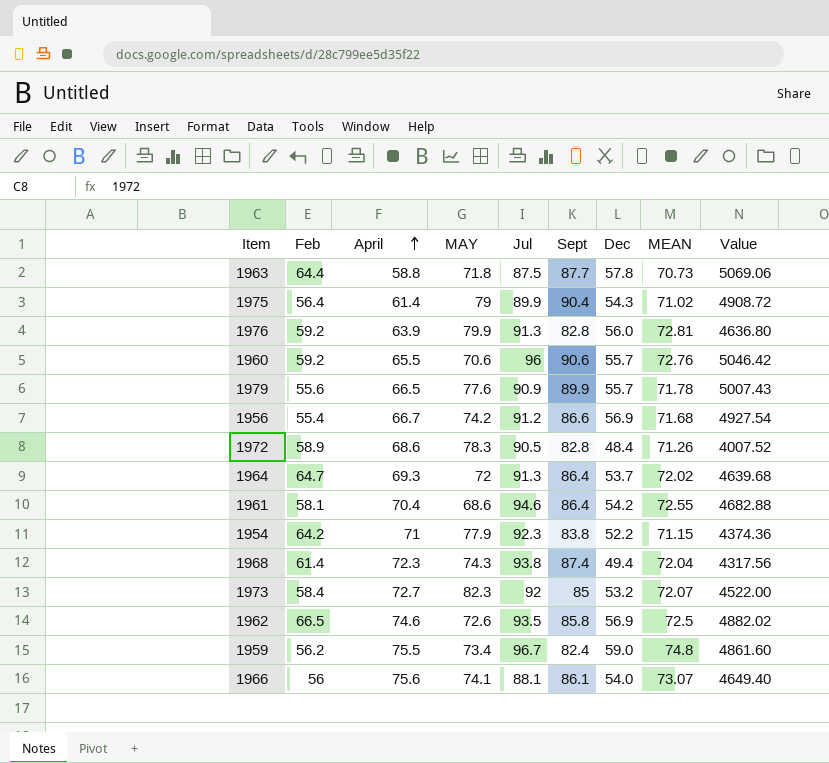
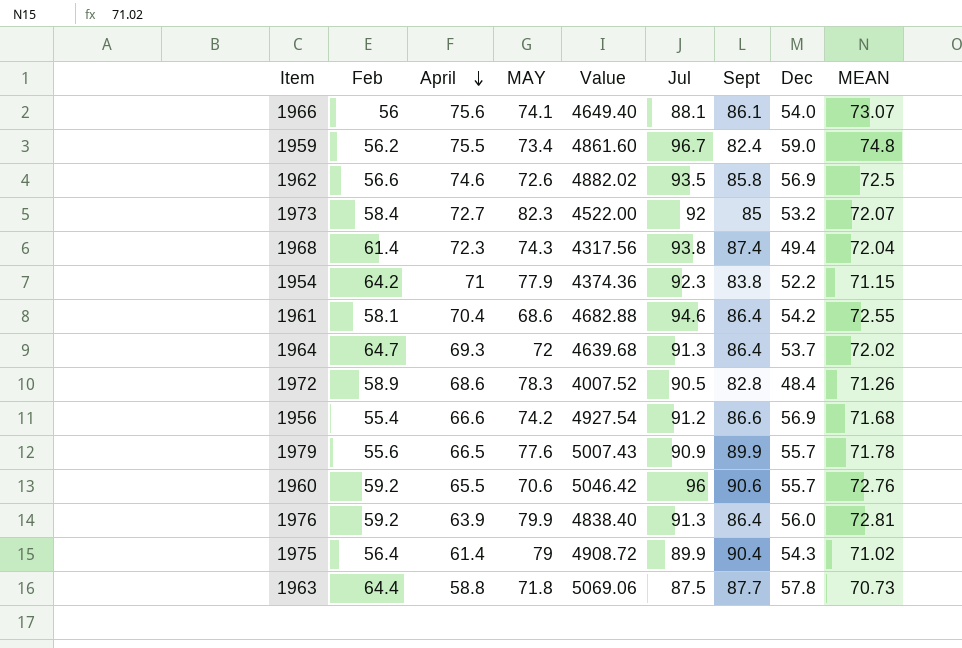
row order: April ascending -> April descending
column Value | position: 9 -> 5
1962 | Feb: 66.5 -> 56.6
1956 | April: 66.7 -> 66.6
1976 | Value: 4636.80 -> 4838.40
1976 | Sept: 82.8 -> 86.4

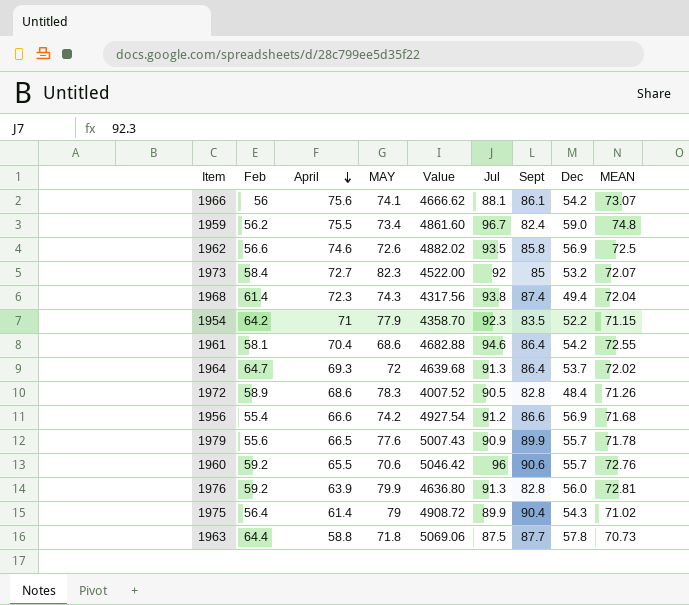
1966 | Value: 4649.40 -> 4666.62
1966 | Dec: 54.0 -> 54.2
1954 | Value: 4374.36 -> 4358.70
1954 | Sept: 83.8 -> 83.5
1976 | Value: 4838.40 -> 4636.80
1976 | Sept: 86.4 -> 82.8

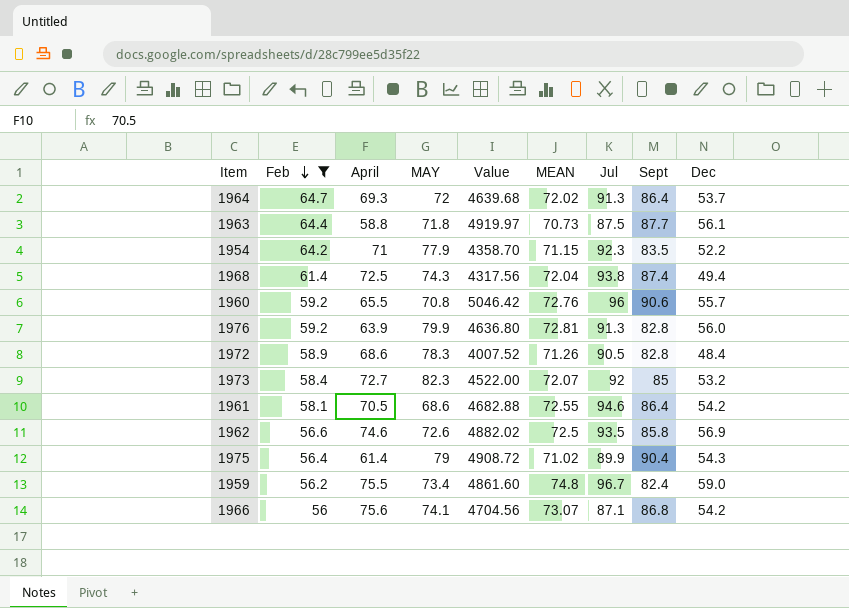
filter: none -> Feb >= 56
row order: April descending -> Feb descending
column MEAN | position: 9 -> 6
1963 | Value: 5069.06 -> 4919.97
1963 | Dec: 57.8 -> 56.1
1968 | April: 72.3 -> 72.5
1960 | MAY: 70.6 -> 70.8
1961 | April: 70.4 -> 70.5
1966 | Value: 4666.62 -> 4704.56
1966 | Jul: 88.1 -> 87.1
1966 | Sept: 86.1 -> 86.8

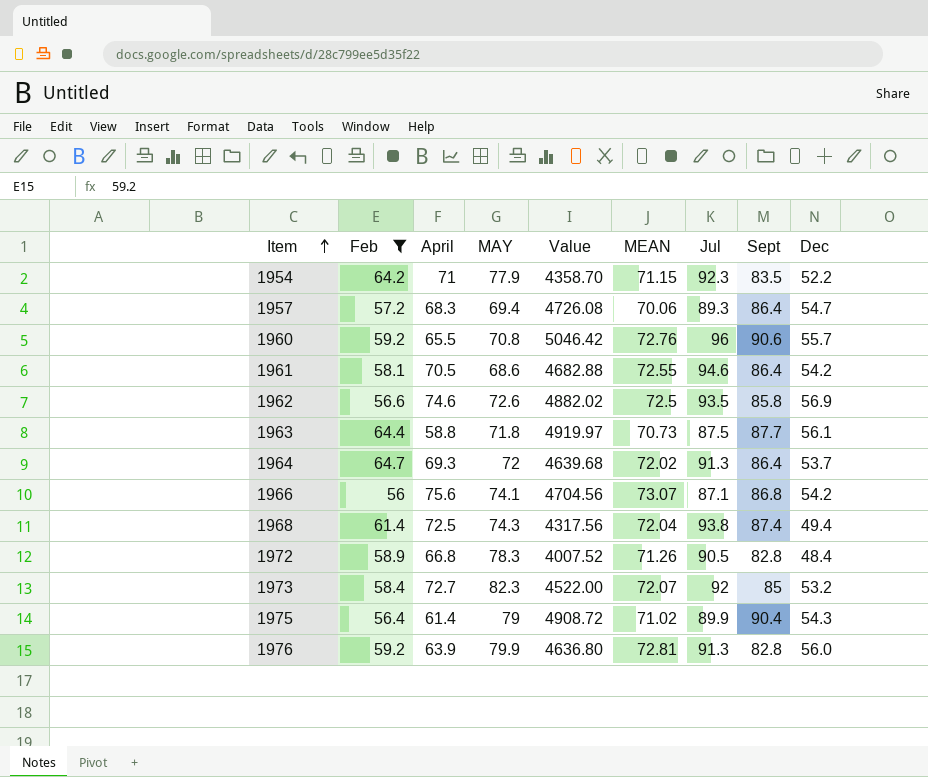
row order: Feb descending -> Item ascending
row 1959: 56.2 | 75.5 | 73.4 | 4861.60 | 74.8 | 96.7 | 82.4 | 59.0 -> none
row 1957: none -> 57.2 | 68.3 | 69.4 | 4726.08 | 70.06 | 89.3 | 86.4 | 54.7
1972 | April: 68.6 -> 66.8

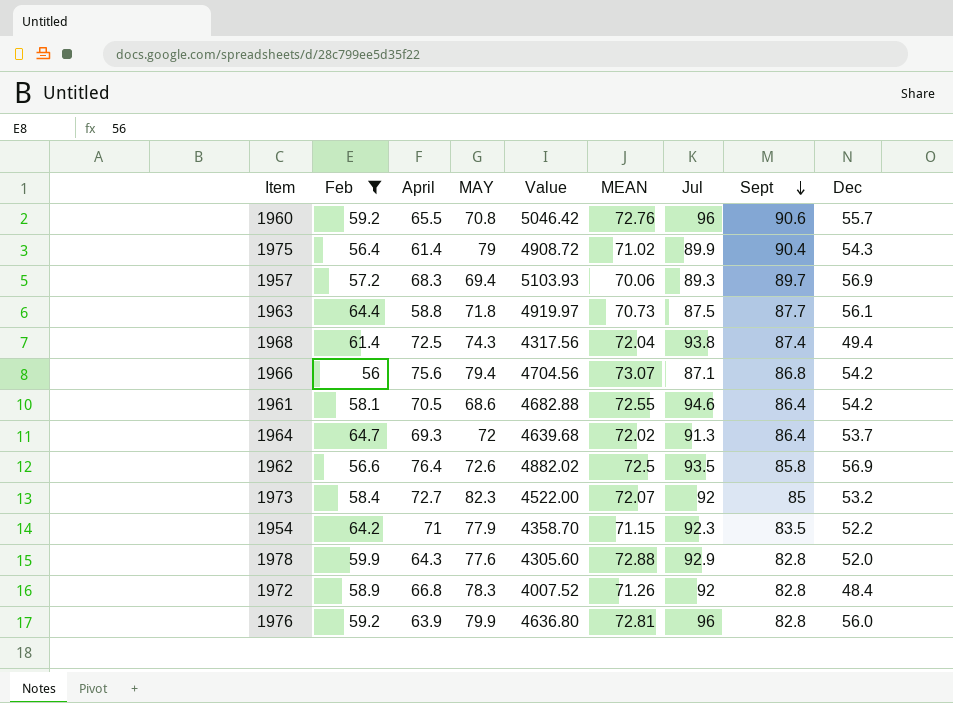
row order: Item ascending -> Sept descending
1957 | Value: 4726.08 -> 5103.93
1957 | Sept: 86.4 -> 89.7
1957 | Dec: 54.7 -> 56.9
1966 | MAY: 74.1 -> 79.4
1962 | April: 74.6 -> 76.4
row 1978: none -> 59.9 | 64.3 | 77.6 | 4305.60 | 72.88 | 92.9 | 82.8 | 52.0
1972 | Jul: 90.5 -> 92
1976 | Jul: 91.3 -> 96

